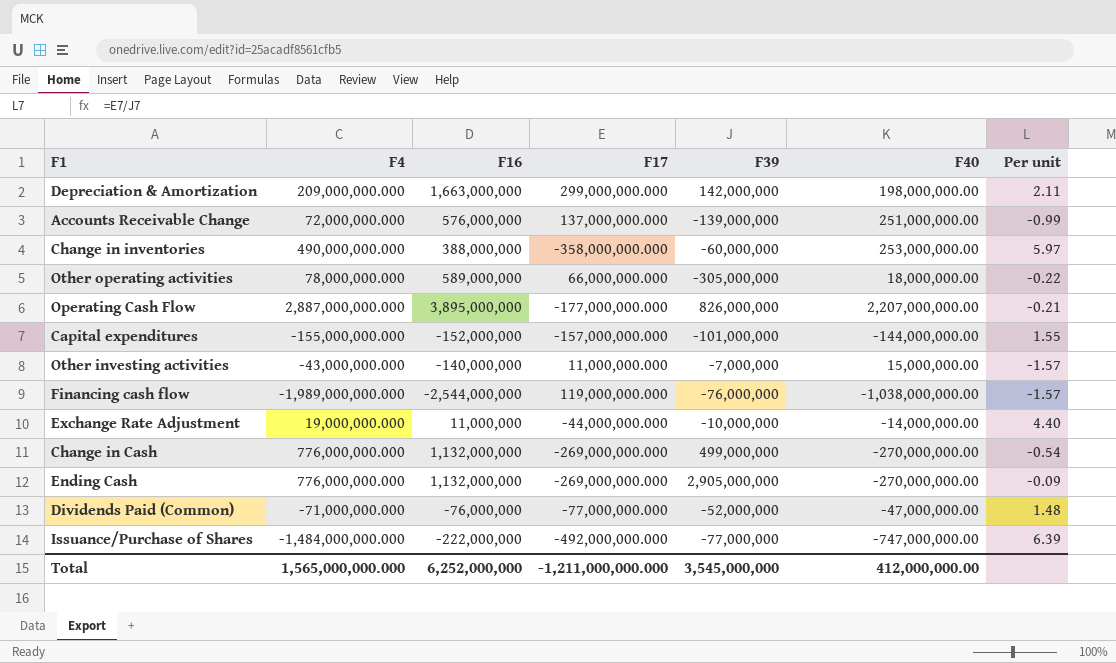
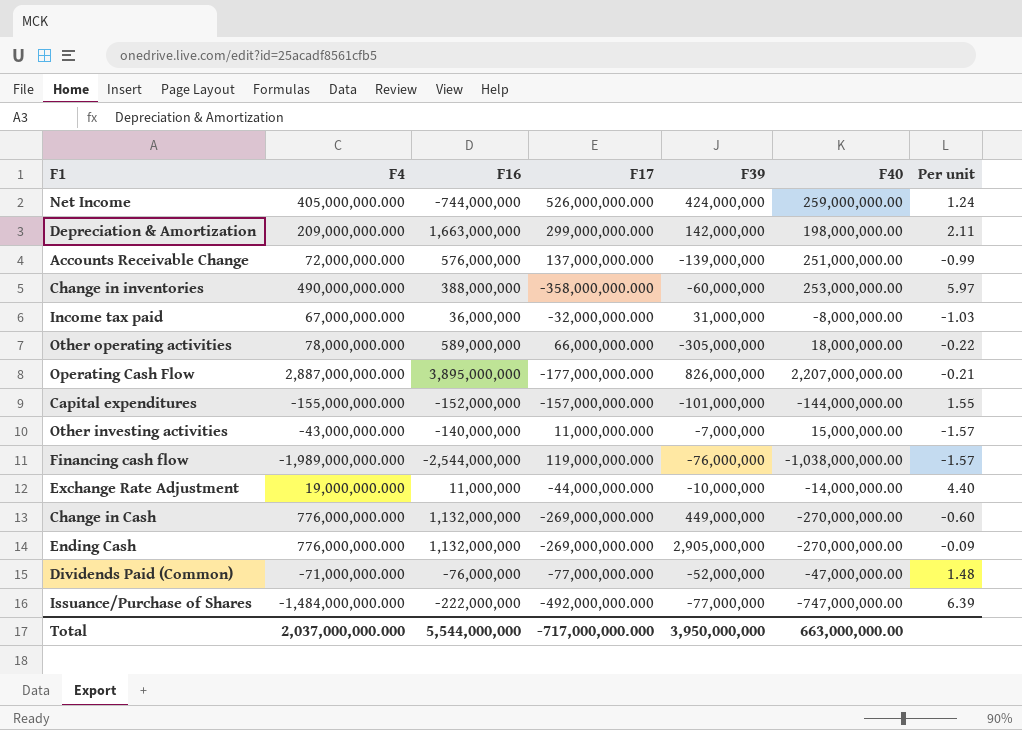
row Net Income: none -> 405,000,000.000 | -744,000,000 | 526,000,000.000 | 424,000,000 | 259,000,000.00 | 1.24
row Income tax paid: none -> 67,000,000.000 | 36,000,000 | -32,000,000.000 | 31,000,000 | -8,000,000.00 | -1.03
Change in Cash | F39: 499,000,000 -> 449,000,000
Change in Cash | Per unit: -0.54 -> -0.60
Total | F4: 1,565,000,000.000 -> 2,037,000,000.000
Total | F16: 6,252,000,000 -> 5,544,000,000
Total | F17: -1,211,000,000.000 -> -717,000,000.000
Total | F39: 3,545,000,000 -> 3,950,000,000
Total | F40: 412,000,000.00 -> 663,000,000.00

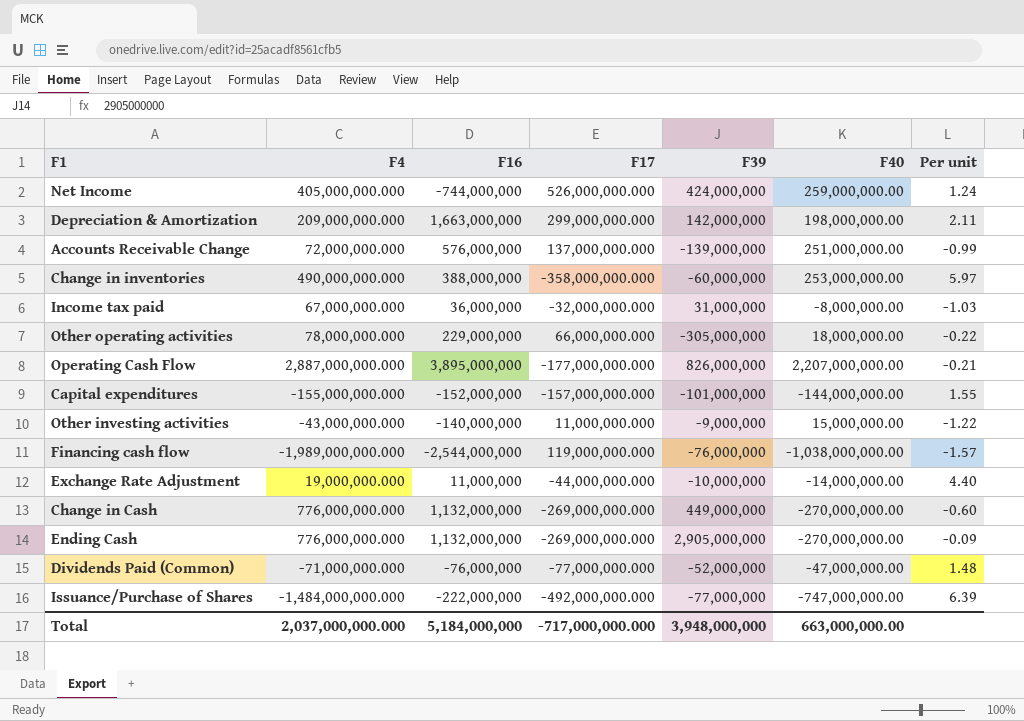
Other operating activities | F16: 589,000,000 -> 229,000,000
Other investing activities | F39: -7,000,000 -> -9,000,000
Other investing activities | Per unit: -1.57 -> -1.22
Total | F16: 5,544,000,000 -> 5,184,000,000
Total | F39: 3,950,000,000 -> 3,948,000,000

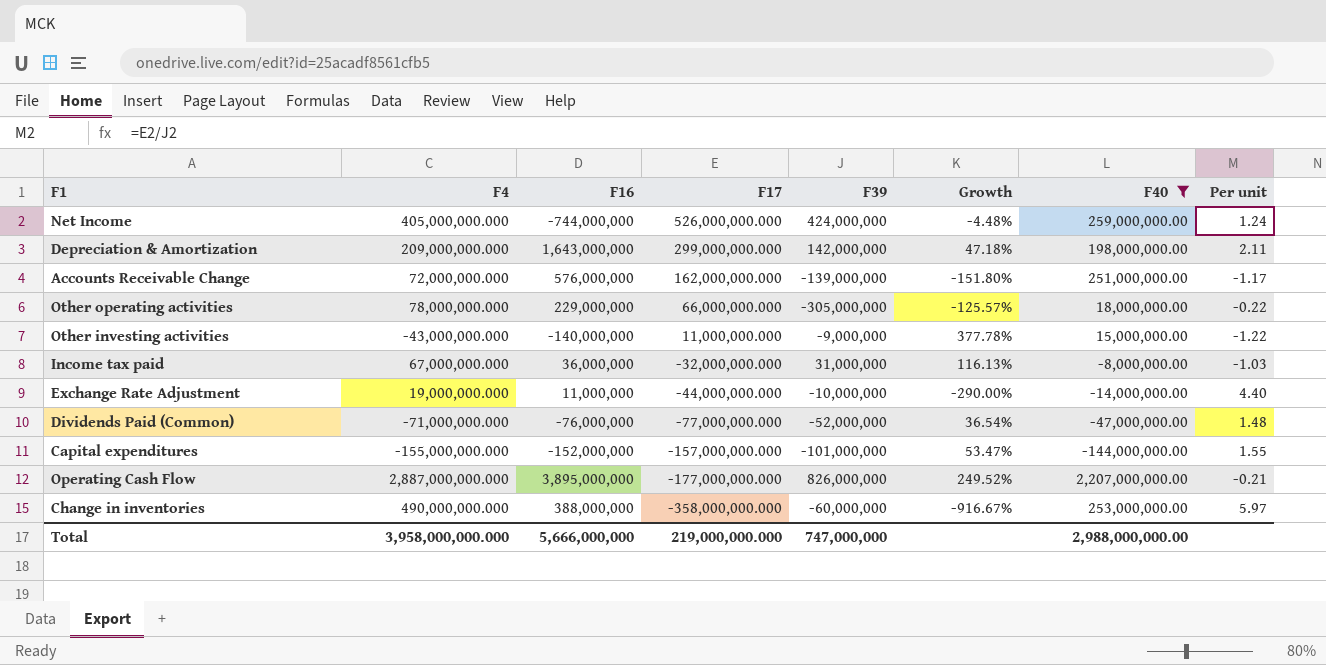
filter: none -> F40 >= -144,000,000.00
row order: none -> F17 descending
column Growth | formula: none -> ([F4] - [F39]) / [F39]
Depreciation & Amortization | F16: 1,663,000,000 -> 1,643,000,000
Accounts Receivable Change | F17: 137,000,000.000 -> 162,000,000.000
Accounts Receivable Change | Per unit: -0.99 -> -1.17
Total | F4: 2,037,000,000.000 -> 3,958,000,000.000
Total | F16: 5,184,000,000 -> 5,666,000,000
Total | F17: -717,000,000.000 -> 219,000,000.000
Total | F39: 3,948,000,000 -> 747,000,000
Total | F40: 663,000,000.00 -> 2,988,000,000.00

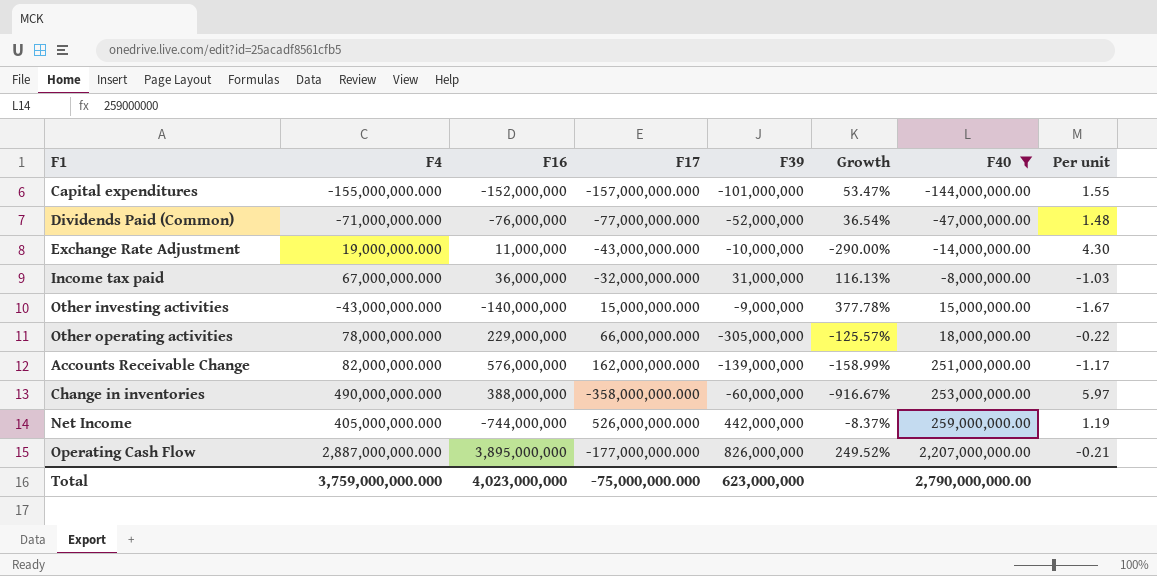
row order: F17 descending -> F40 ascending
row Depreciation & Amortization: 209,000,000.000 | 1,643,000,000 | 299,000,000.000 | 142,000,000 | 47.18% | 198,000,000.00 | 2.11 -> none
Exchange Rate Adjustment | F17: -44,000,000.000 -> -43,000,000.000
Exchange Rate Adjustment | Per unit: 4.40 -> 4.30
Other investing activities | F17: 11,000,000.000 -> 15,000,000.000
Other investing activities | Per unit: -1.22 -> -1.67
Accounts Receivable Change | F4: 72,000,000.000 -> 82,000,000.000
Accounts Receivable Change | Growth: -151.80% -> -158.99%
Net Income | F39: 424,000,000 -> 442,000,000
Net Income | Growth: -4.48% -> -8.37%
Net Income | Per unit: 1.24 -> 1.19
Total | F4: 3,958,000,000.000 -> 3,759,000,000.000
Total | F16: 5,666,000,000 -> 4,023,000,000
Total | F17: 219,000,000.000 -> -75,000,000.000
Total | F39: 747,000,000 -> 623,000,000
Total | F40: 2,988,000,000.00 -> 2,790,000,000.00

